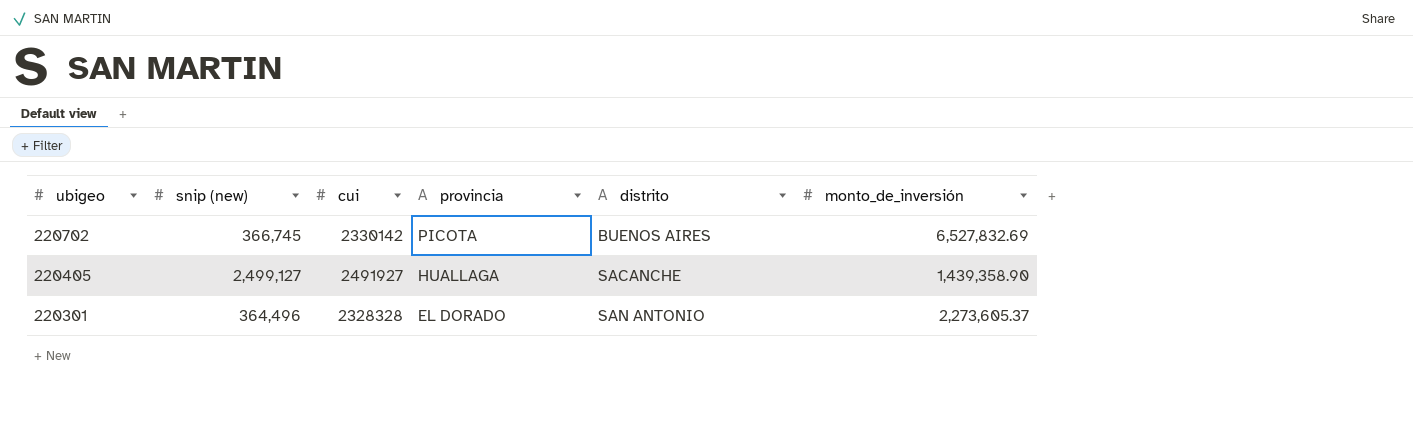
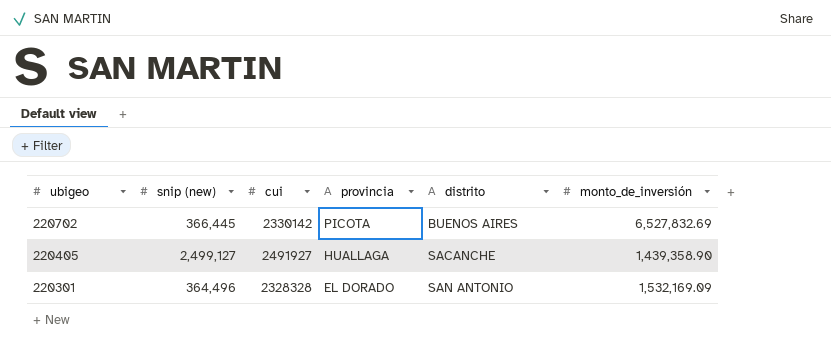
220702 | snip (new): 366,745 -> 366,445
220301 | monto_de_inversión: 2,273,605.37 -> 1,532,169.09

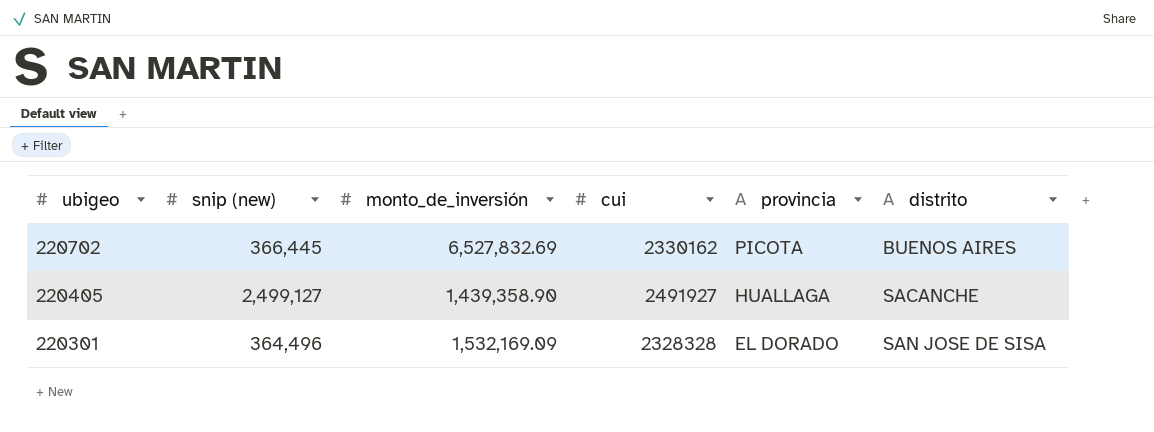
column monto_de_inversión | position: 6 -> 3
220702 | cui: 2330142 -> 2330162
220301 | distrito: SAN ANTONIO -> SAN JOSE DE SISA

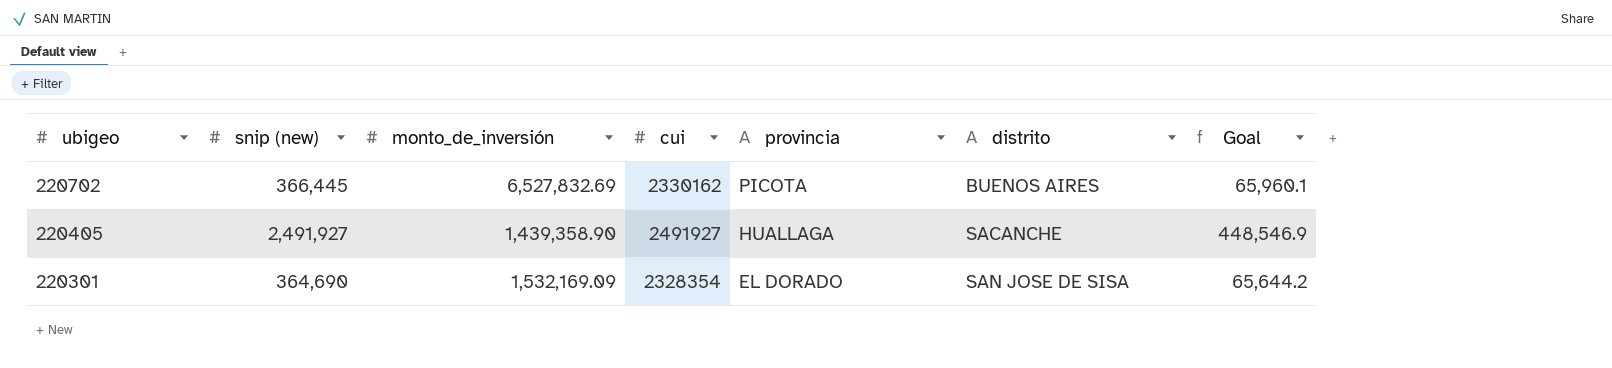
column Goal | formula: none -> [snip (new)] * 0.18
220405 | snip (new): 2,499,127 -> 2,491,927
220301 | snip (new): 364,496 -> 364,690
220301 | cui: 2328328 -> 2328354

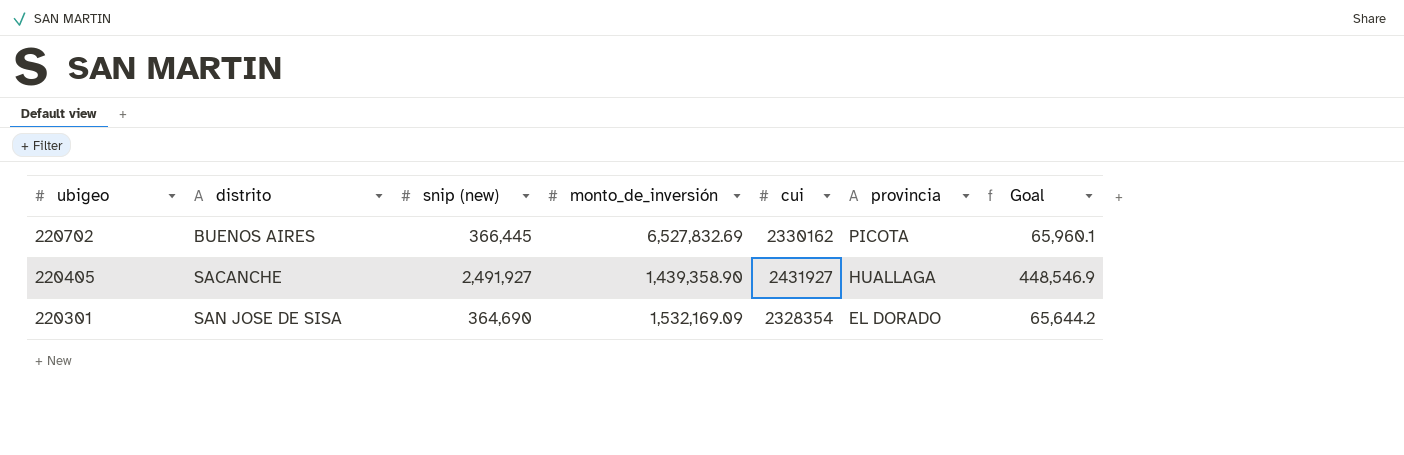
column distrito | position: 6 -> 2
220405 | cui: 2491927 -> 2431927

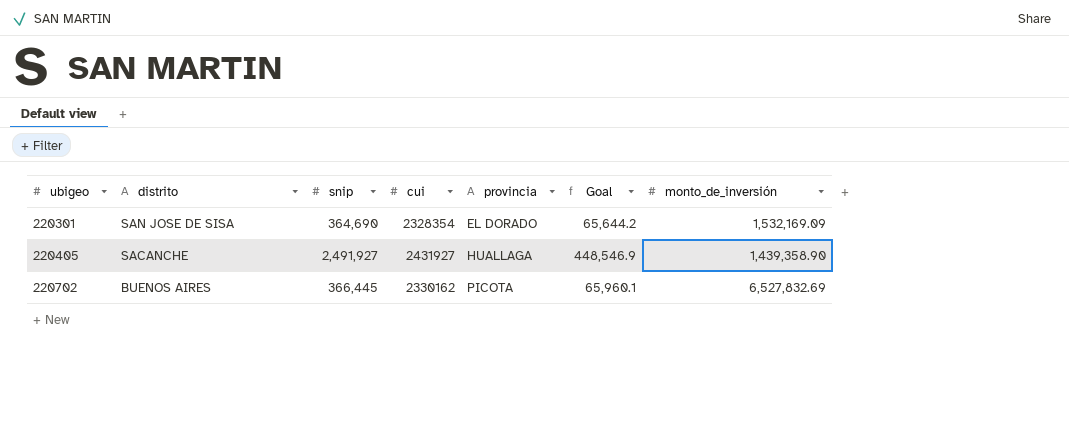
row order: ubigeo descending -> ubigeo ascending
column name: snip (new) -> snip
column monto_de_inversión | position: 4 -> 7

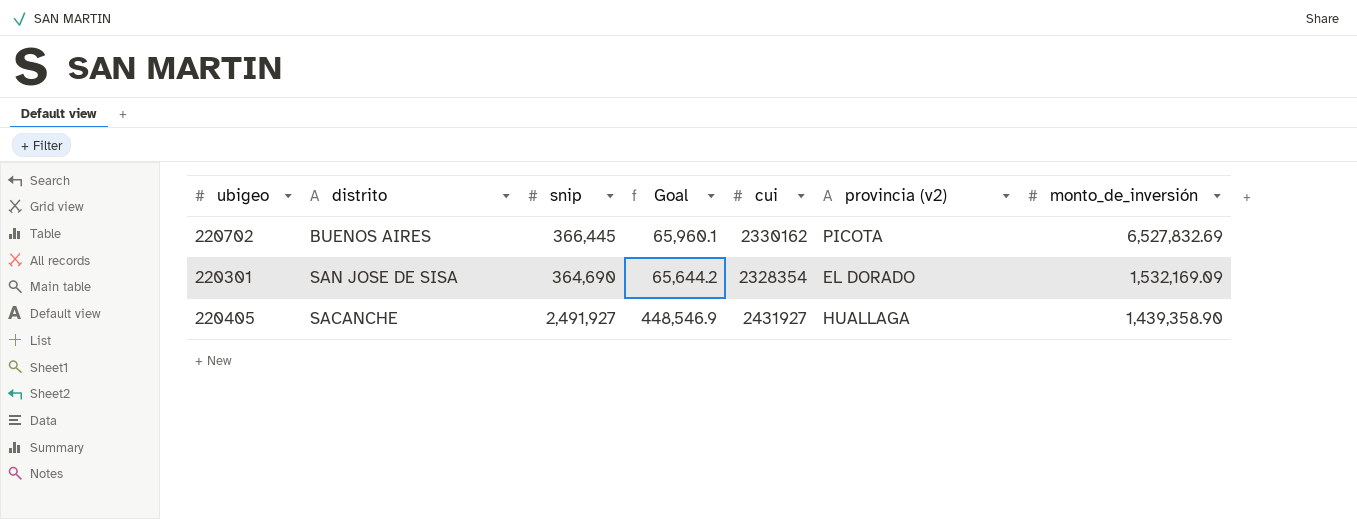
row order: ubigeo ascending -> monto_de_inversión descending
column Goal | position: 6 -> 4
column name: provincia -> provincia (v2)

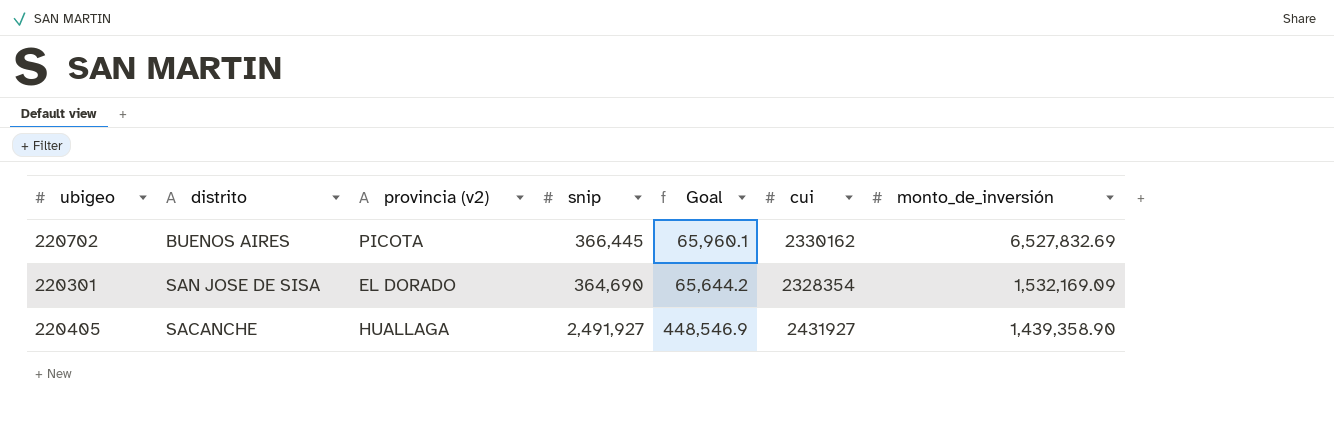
column provincia (v2) | position: 6 -> 3

